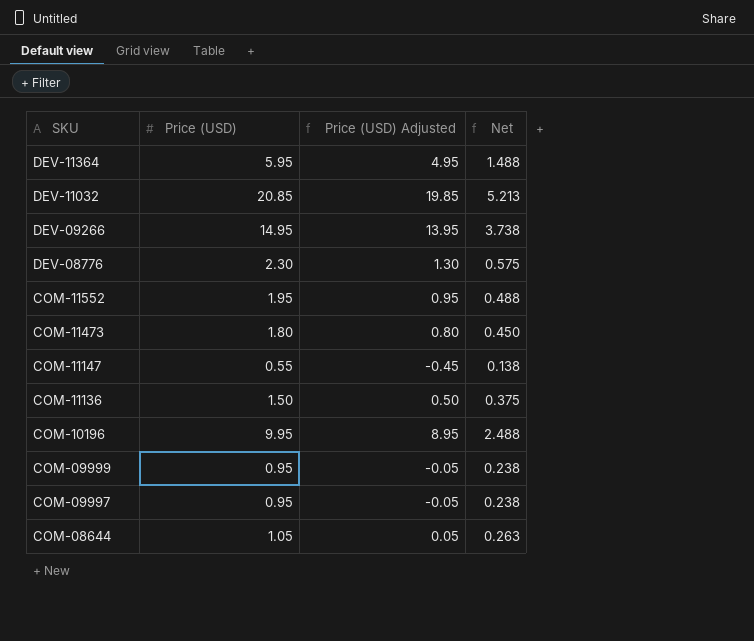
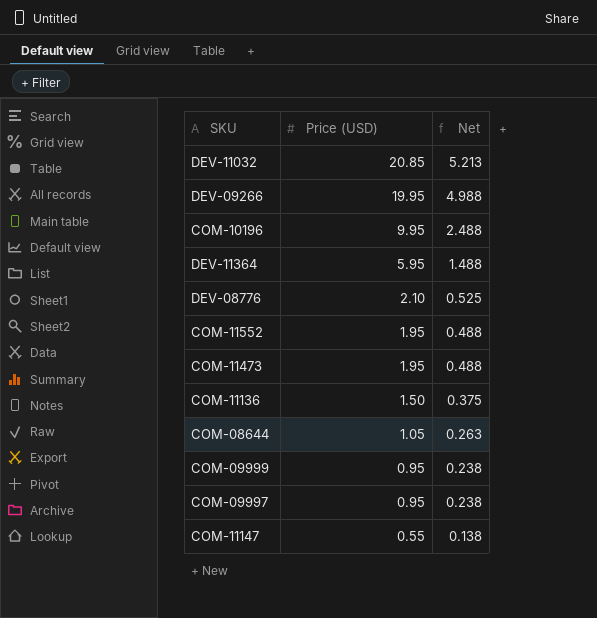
row order: SKU descending -> Price (USD) descending
column Price (USD) Adjusted | formula: [Price (USD)] - 1 -> none
DEV-09266 | Price (USD): 14.95 -> 19.95
DEV-09266 | Net: 3.738 -> 4.988
DEV-08776 | Price (USD): 2.30 -> 2.10
DEV-08776 | Net: 0.575 -> 0.525
COM-11473 | Price (USD): 1.80 -> 1.95
COM-11473 | Net: 0.450 -> 0.488

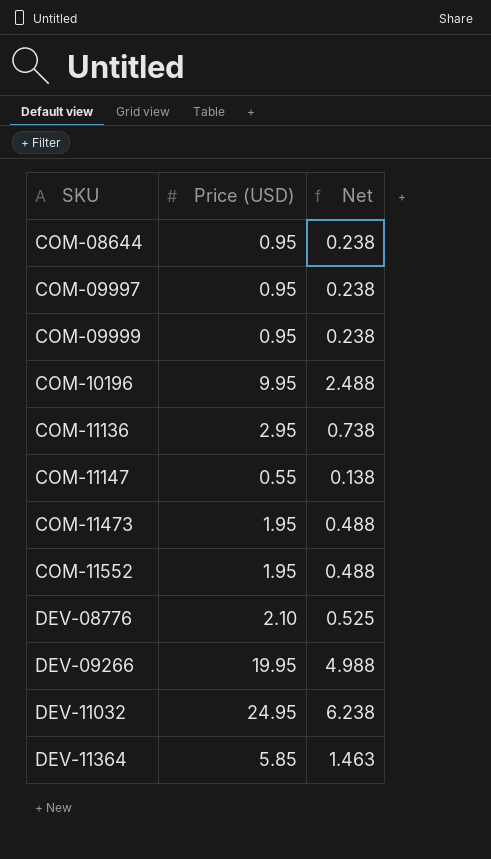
row order: Price (USD) descending -> SKU ascending
COM-08644 | Price (USD): 1.05 -> 0.95
COM-08644 | Net: 0.263 -> 0.238
COM-11136 | Price (USD): 1.50 -> 2.95
COM-11136 | Net: 0.375 -> 0.738
DEV-11032 | Price (USD): 20.85 -> 24.95
DEV-11032 | Net: 5.213 -> 6.238
DEV-11364 | Price (USD): 5.95 -> 5.85
DEV-11364 | Net: 1.488 -> 1.463

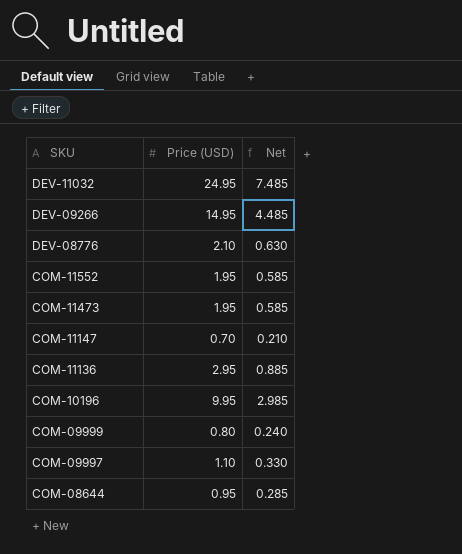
row order: SKU ascending -> SKU descending
column Net | formula: [Price (USD)] * 0.25 -> [Price (USD)] * 0.3
row DEV-11364: 5.85 | 1.463 -> none
DEV-09266 | Price (USD): 19.95 -> 14.95
COM-11147 | Price (USD): 0.55 -> 0.70
COM-09999 | Price (USD): 0.95 -> 0.80
COM-09997 | Price (USD): 0.95 -> 1.10

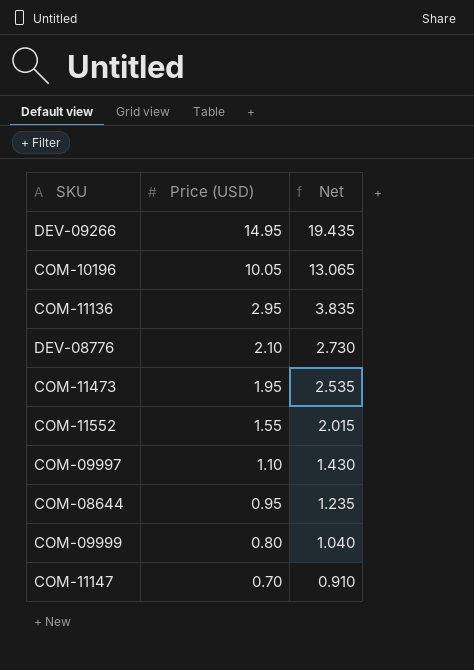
row order: SKU descending -> Price (USD) descending
column Net | formula: [Price (USD)] * 0.3 -> [Price (USD)] * 1.3
row DEV-11032: 24.95 | 7.485 -> none
COM-10196 | Price (USD): 9.95 -> 10.05
COM-11552 | Price (USD): 1.95 -> 1.55

